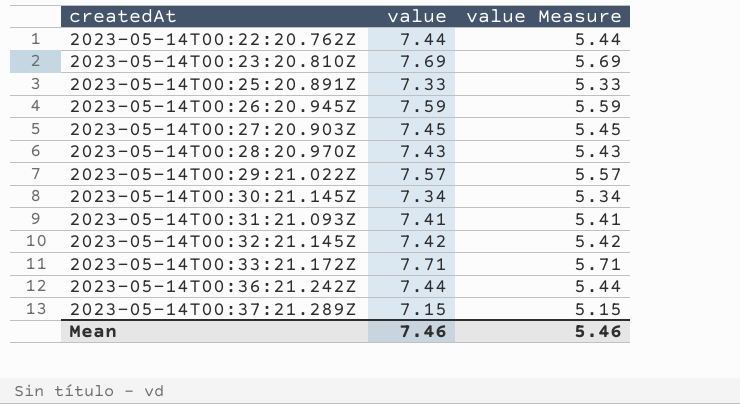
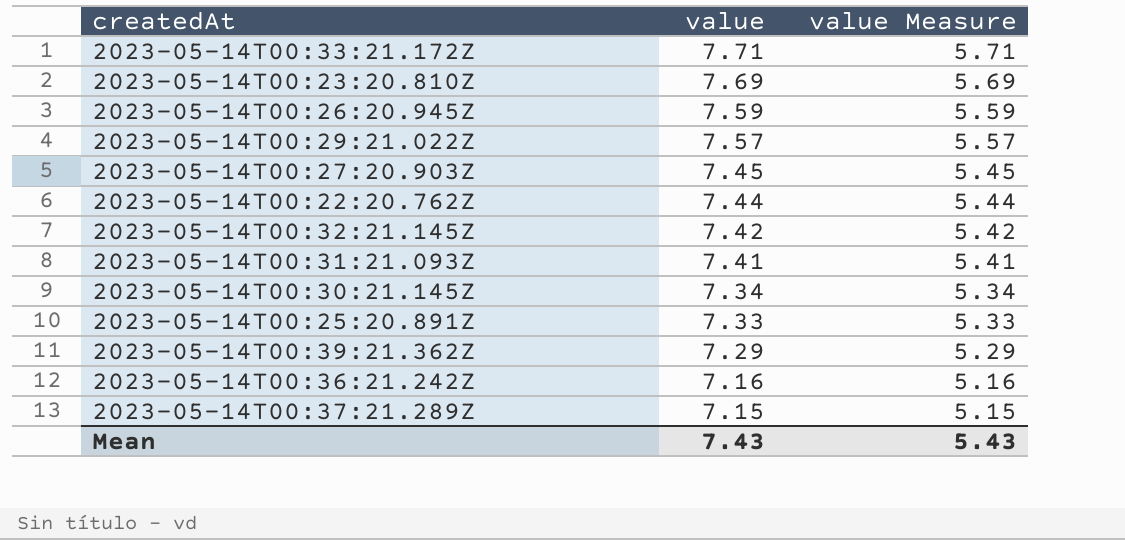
row order: createdAt ascending -> value descending
row 2023-05-14T00:28:20.970Z: 7.43 | 5.43 -> none
row 2023-05-14T00:39:21.362Z: none -> 7.29 | 5.29
2023-05-14T00:36:21.242Z | value: 7.44 -> 7.16
2023-05-14T00:36:21.242Z | value Measure: 5.44 -> 5.16
Mean | value: 7.46 -> 7.43
Mean | value Measure: 5.46 -> 5.43

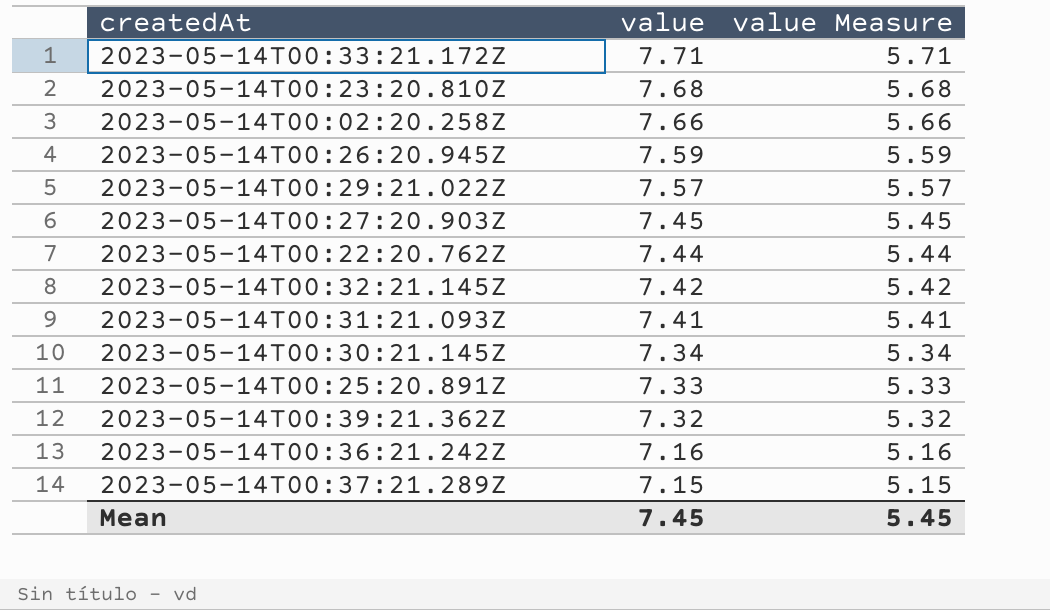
2023-05-14T00:23:20.810Z | value: 7.69 -> 7.68
2023-05-14T00:23:20.810Z | value Measure: 5.69 -> 5.68
row 2023-05-14T00:02:20.258Z: none -> 7.66 | 5.66
2023-05-14T00:39:21.362Z | value: 7.29 -> 7.32
2023-05-14T00:39:21.362Z | value Measure: 5.29 -> 5.32
Mean | value: 7.43 -> 7.45
Mean | value Measure: 5.43 -> 5.45

